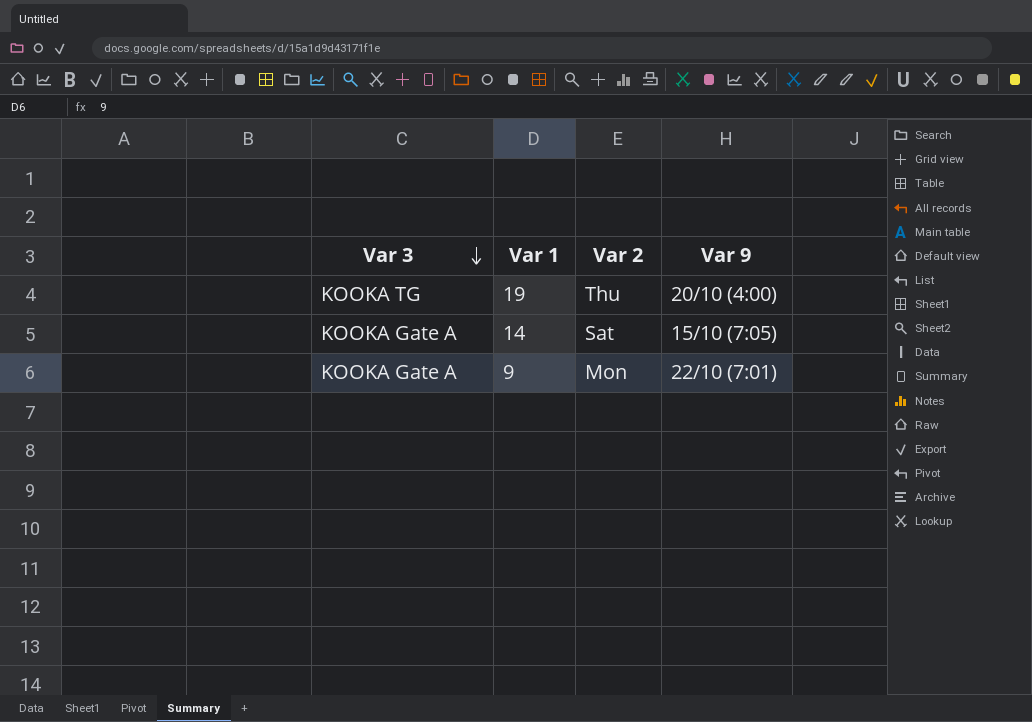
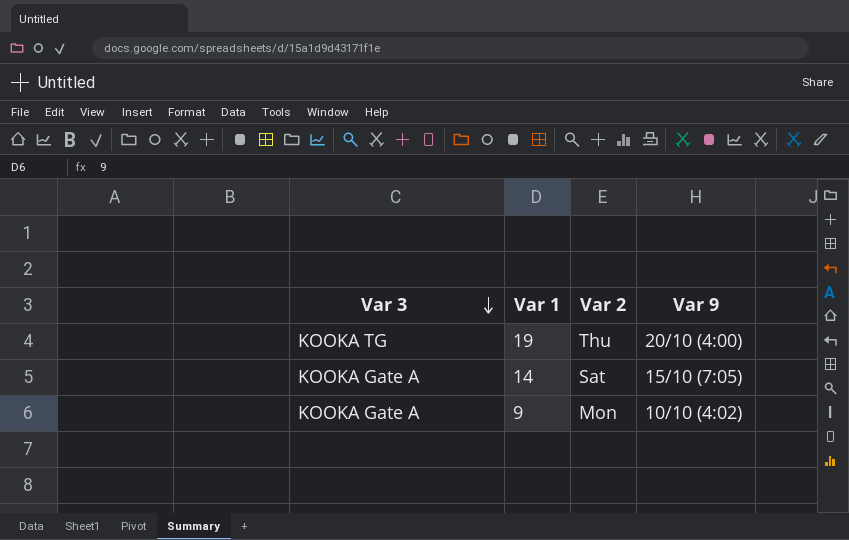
9 | Var 9: 22/10 (7:01) -> 10/10 (4:02)

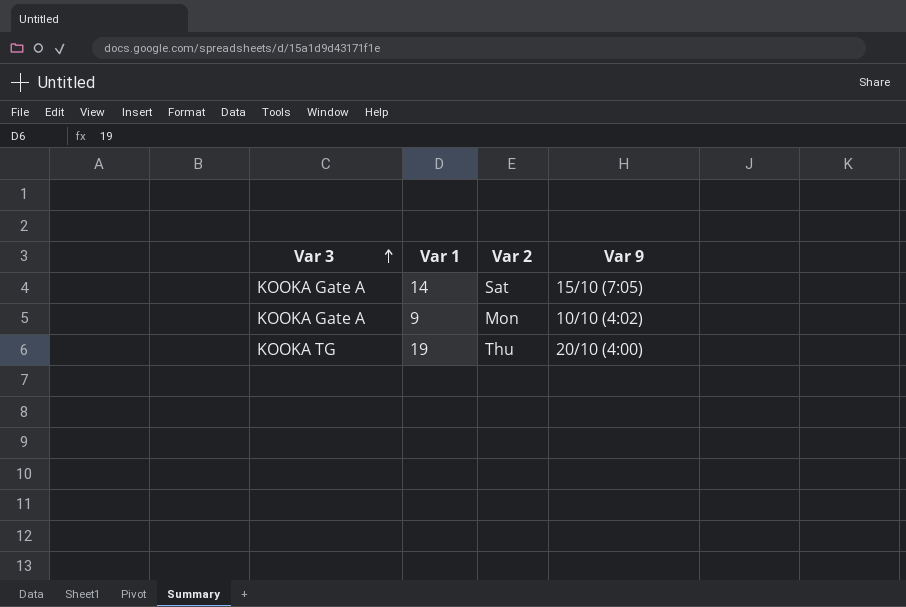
row order: Var 3 descending -> Var 3 ascending

